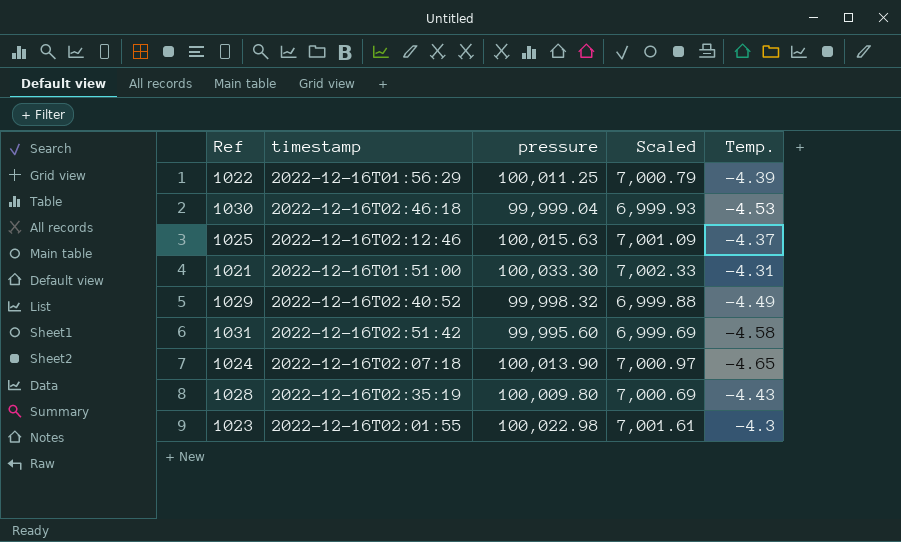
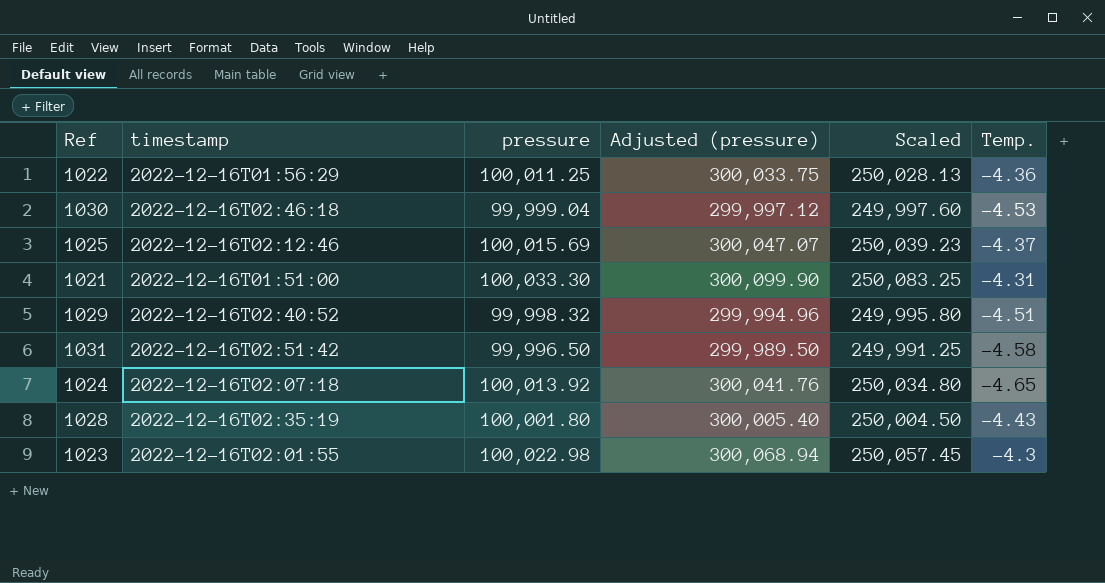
column Adjusted (pressure) | formula: none -> [pressure] * 3
column Scaled | formula: [pressure] * 0.07 -> [pressure] * 2.5
1022 | Temp.: -4.39 -> -4.36
1025 | pressure: 100,015.63 -> 100,015.69
1029 | Temp.: -4.49 -> -4.51
1031 | pressure: 99,995.60 -> 99,996.50
1024 | pressure: 100,013.90 -> 100,013.92
1028 | pressure: 100,009.80 -> 100,001.80

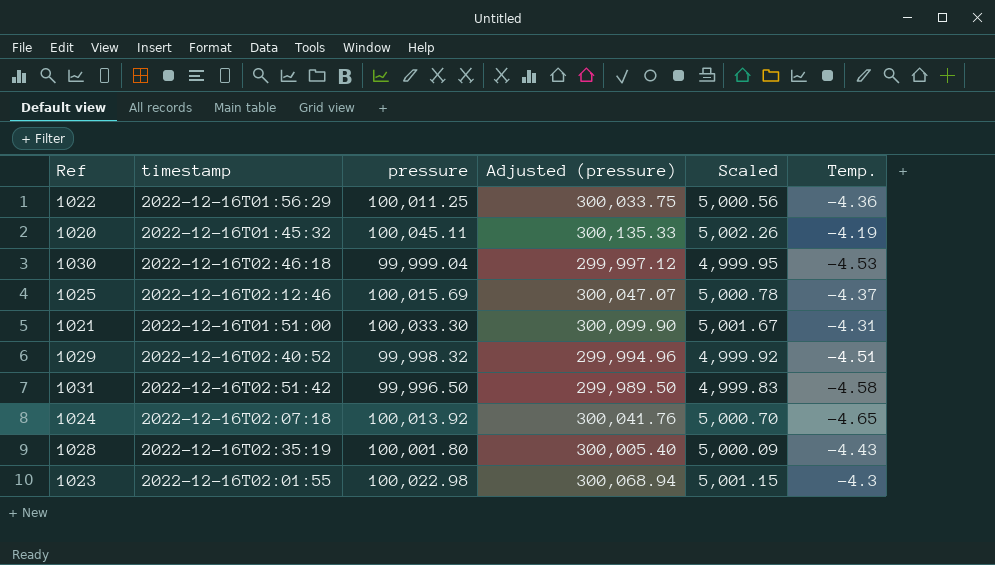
column Scaled | formula: [pressure] * 2.5 -> [pressure] * 0.05
row 1020: none -> 2022-12-16T01:45:32 | 100,045.11 | 300,135.33 | 5,002.26 | -4.19

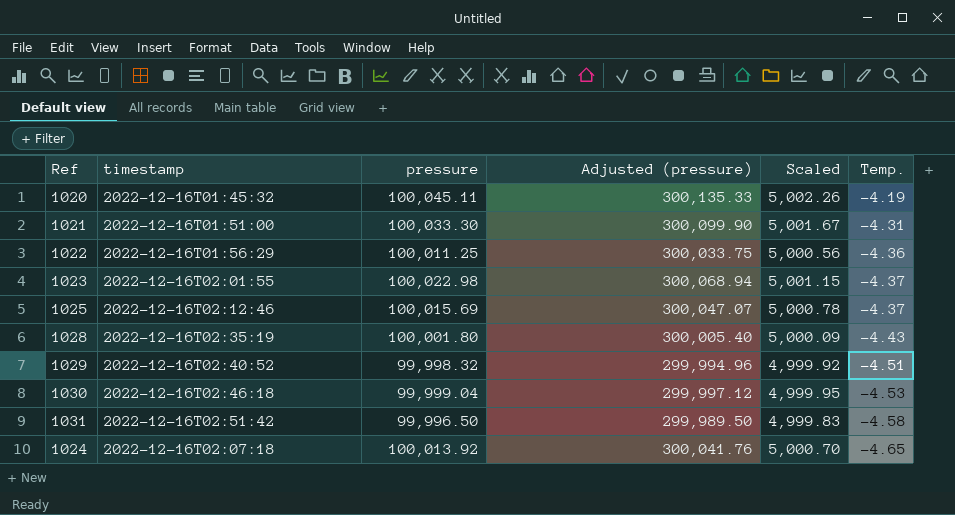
row order: none -> Temp. descending
1023 | Temp.: -4.3 -> -4.37

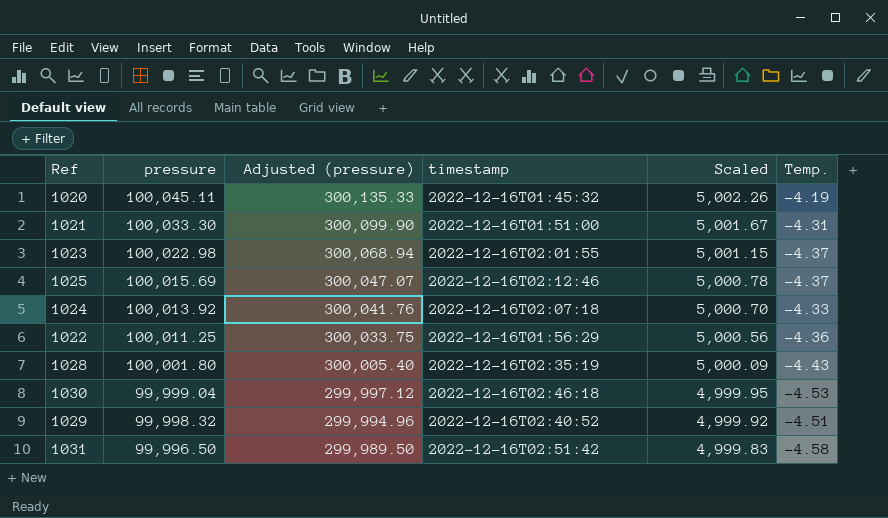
row order: Temp. descending -> pressure descending
column timestamp | position: 2 -> 4
1024 | Temp.: -4.65 -> -4.33

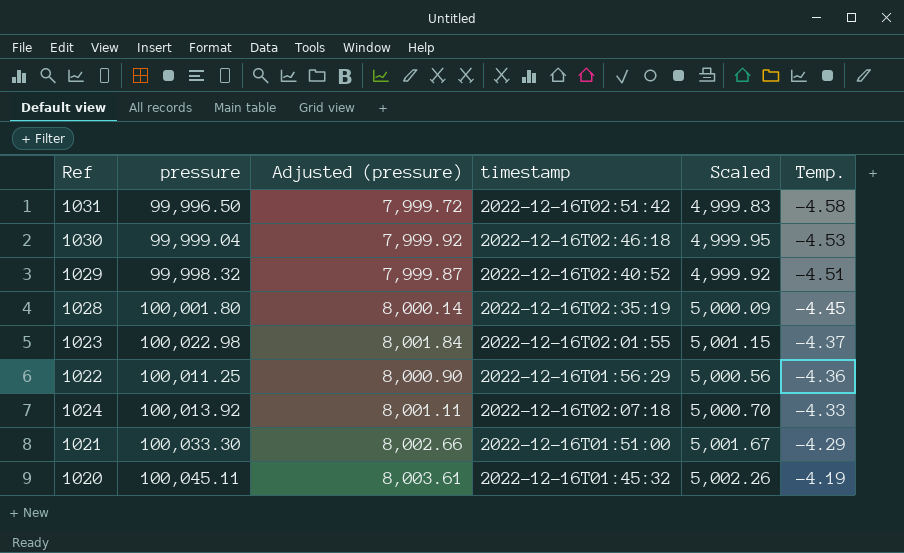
row order: pressure descending -> Temp. ascending
column Adjusted (pressure) | formula: [pressure] * 3 -> [pressure] * 0.08
row 1025: 100,015.69 | 300,047.07 | 2022-12-16T02:12:46 | 5,000.78 | -4.37 -> none
1028 | Temp.: -4.43 -> -4.45
1021 | Temp.: -4.31 -> -4.29

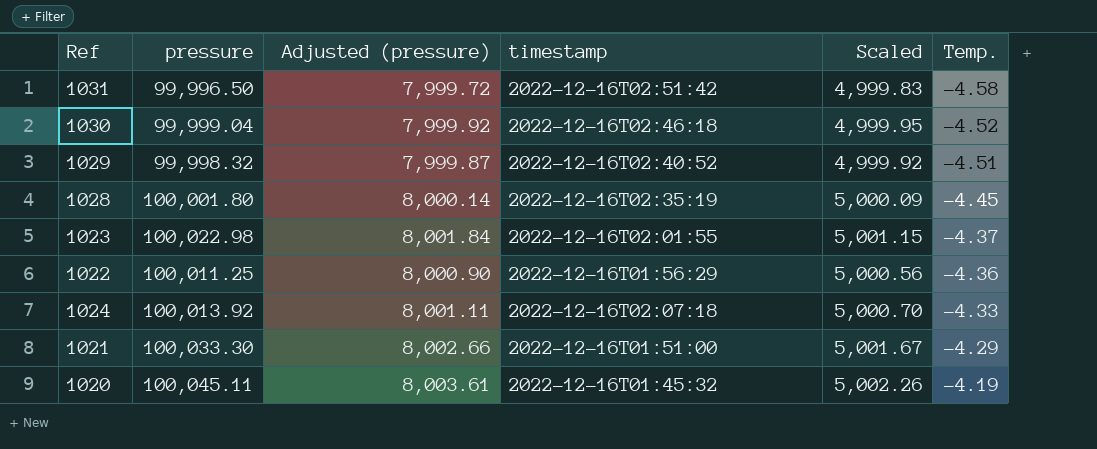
1030 | Temp.: -4.53 -> -4.52

